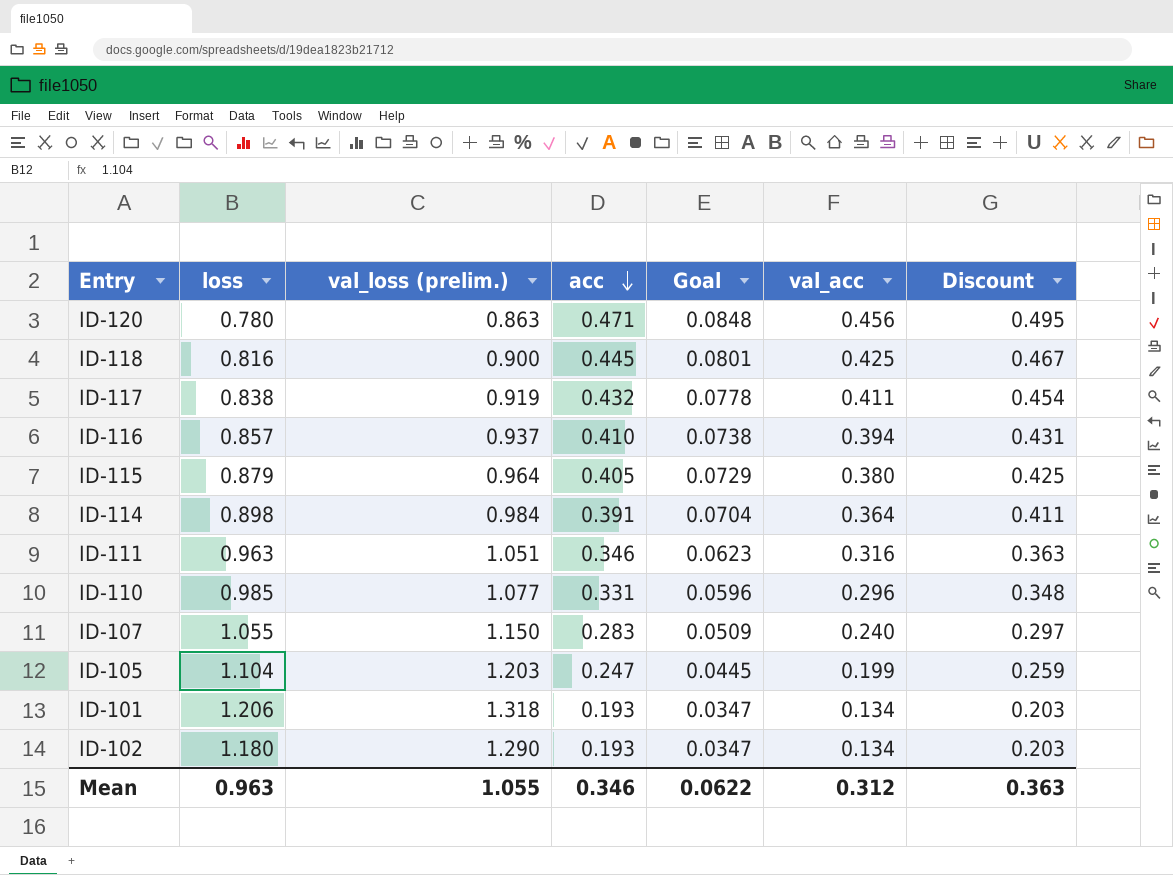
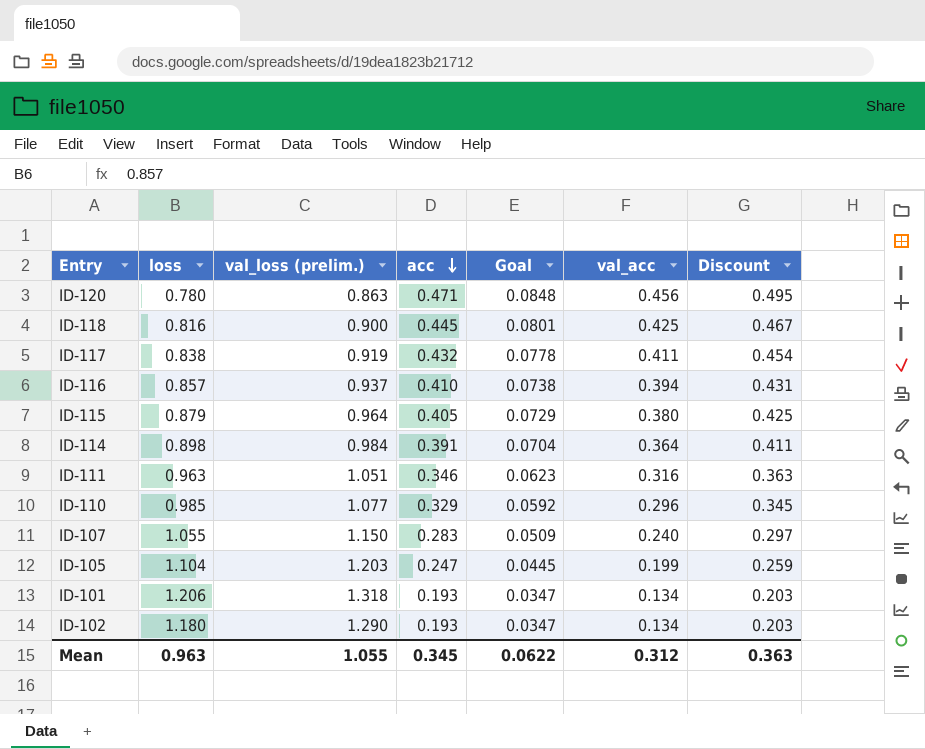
ID-110 | acc: 0.331 -> 0.329
ID-110 | Goal: 0.0596 -> 0.0592
ID-110 | Discount: 0.348 -> 0.345
Mean | acc: 0.346 -> 0.345

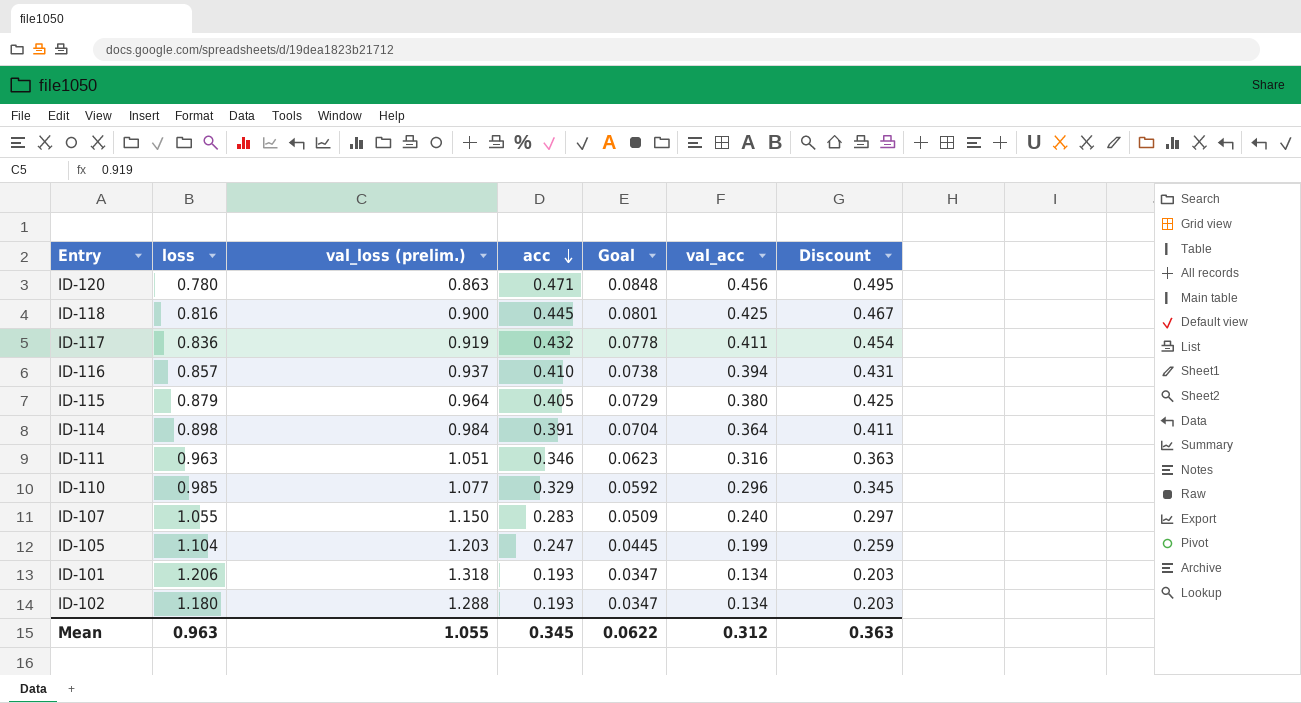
ID-117 | loss: 0.838 -> 0.836
ID-102 | val_loss (prelim.): 1.290 -> 1.288

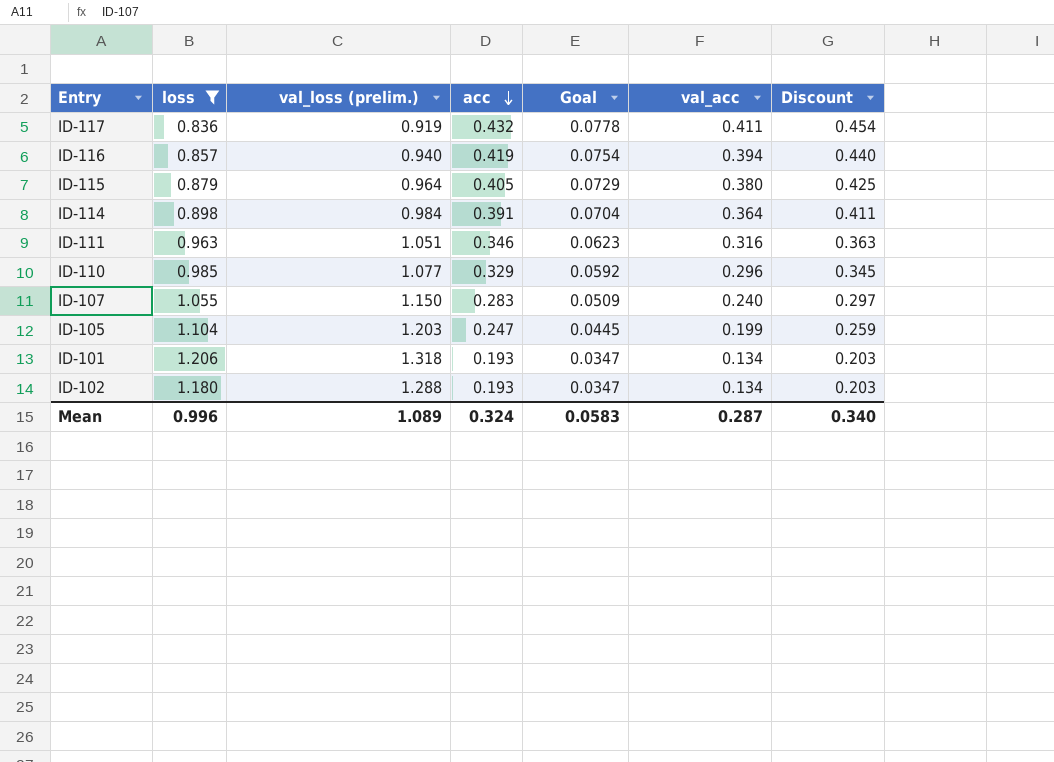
filter: none -> loss >= 0.836
ID-116 | val_loss (prelim.): 0.937 -> 0.940
ID-116 | acc: 0.410 -> 0.419
ID-116 | Goal: 0.0738 -> 0.0754
ID-116 | Discount: 0.431 -> 0.440
Mean | loss: 0.963 -> 0.996
Mean | val_loss (prelim.): 1.055 -> 1.089
Mean | acc: 0.345 -> 0.324
Mean | Goal: 0.0622 -> 0.0583
Mean | val_acc: 0.312 -> 0.287
Mean | Discount: 0.363 -> 0.340

